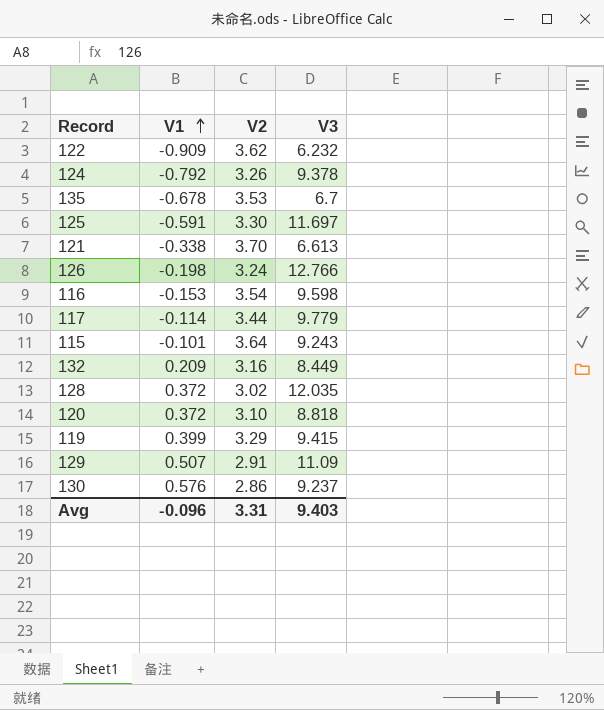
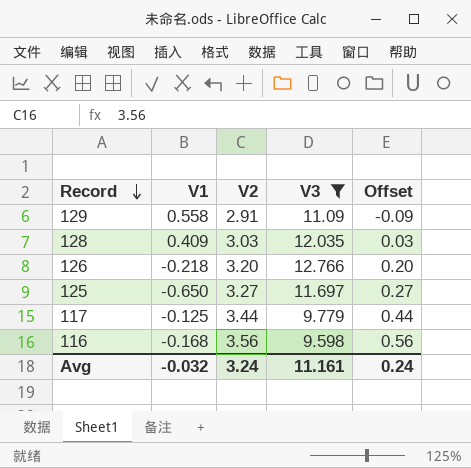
filter: none -> V3 >= 9.598
row order: V1 ascending -> Record descending
column Offset | formula: none -> [V2] - 3
129 | V1: 0.507 -> 0.558
128 | V1: 0.372 -> 0.409
128 | V2: 3.02 -> 3.03
126 | V1: -0.198 -> -0.218
126 | V2: 3.24 -> 3.20
125 | V1: -0.591 -> -0.650
125 | V2: 3.30 -> 3.27
117 | V1: -0.114 -> -0.125
116 | V1: -0.153 -> -0.168
116 | V2: 3.54 -> 3.56
Avg | V1: -0.096 -> -0.032
Avg | V2: 3.31 -> 3.24
Avg | V3: 9.403 -> 11.161

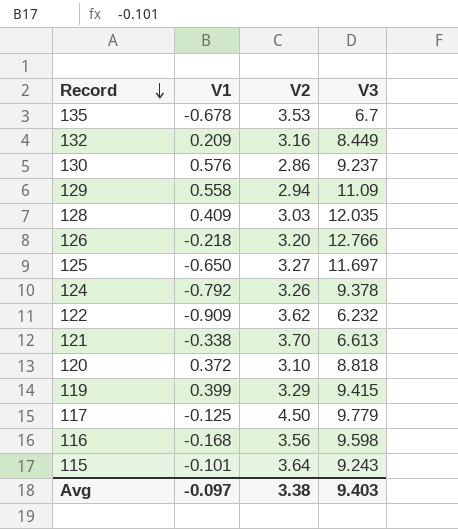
filter: V3 >= 9.598 -> none
column Offset | formula: [V2] - 3 -> none
129 | V2: 2.91 -> 2.94
117 | V2: 3.44 -> 4.50
Avg | V1: -0.032 -> -0.097
Avg | V2: 3.24 -> 3.38
Avg | V3: 11.161 -> 9.403

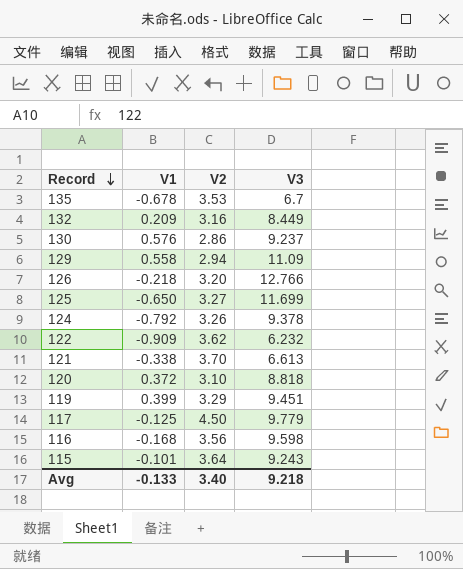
row 128: 0.409 | 3.03 | 12.035 -> none
125 | V3: 11.697 -> 11.699
119 | V3: 9.415 -> 9.451
Avg | V1: -0.097 -> -0.133
Avg | V2: 3.38 -> 3.40
Avg | V3: 9.403 -> 9.218

